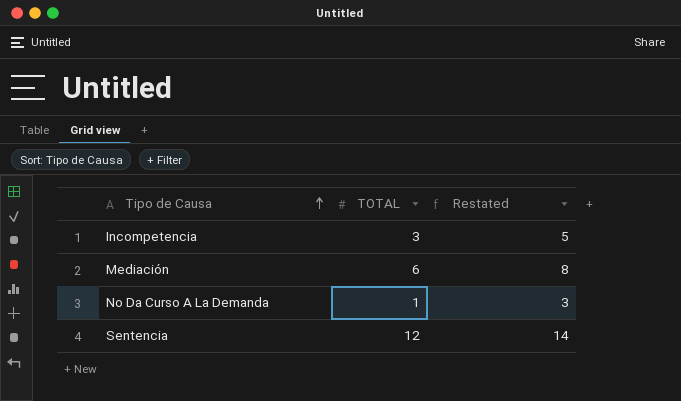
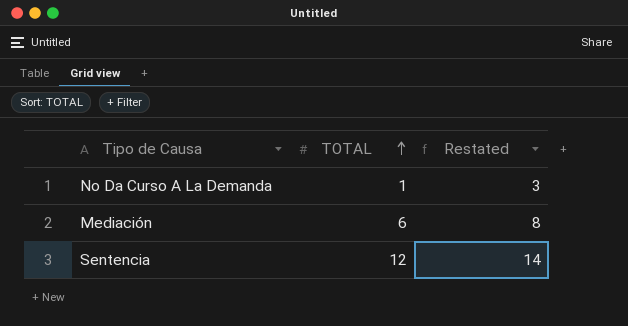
row order: Tipo de Causa ascending -> TOTAL ascending
row Incompetencia: 3 | 5 -> none

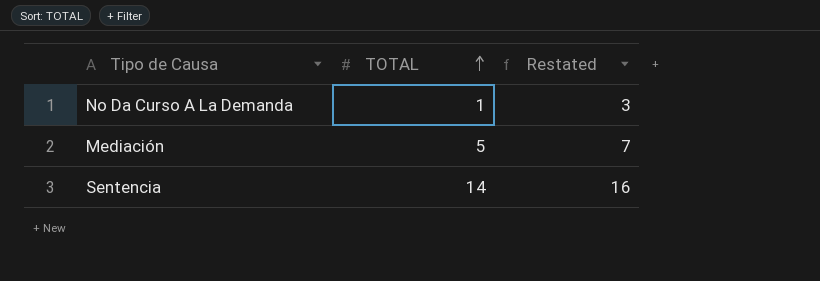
Mediación | TOTAL: 6 -> 5
Mediación | Restated: 8 -> 7
Sentencia | TOTAL: 12 -> 14
Sentencia | Restated: 14 -> 16

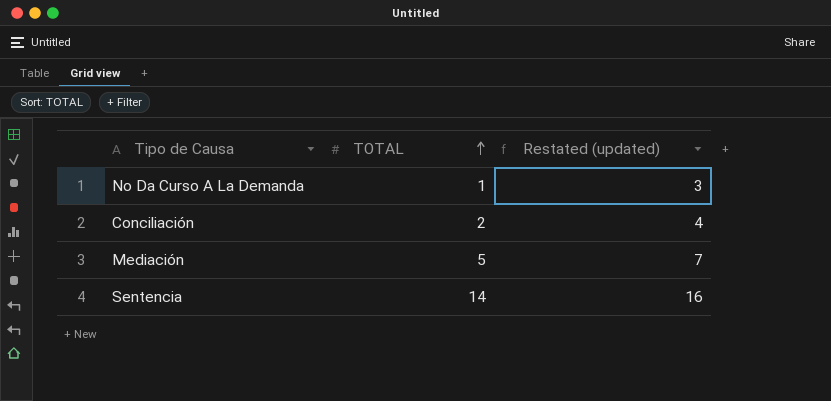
column name: Restated -> Restated (updated)
row Conciliación: none -> 2 | 4

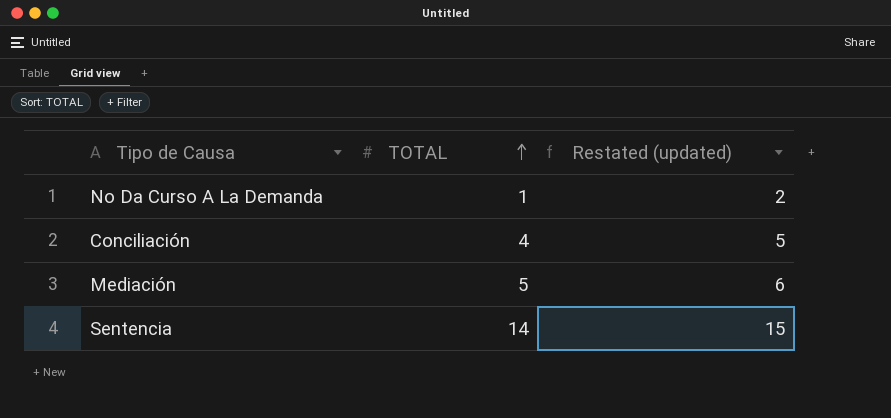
column Restated (updated) | formula: [TOTAL] + 2 -> [TOTAL] + 1
Conciliación | TOTAL: 2 -> 4

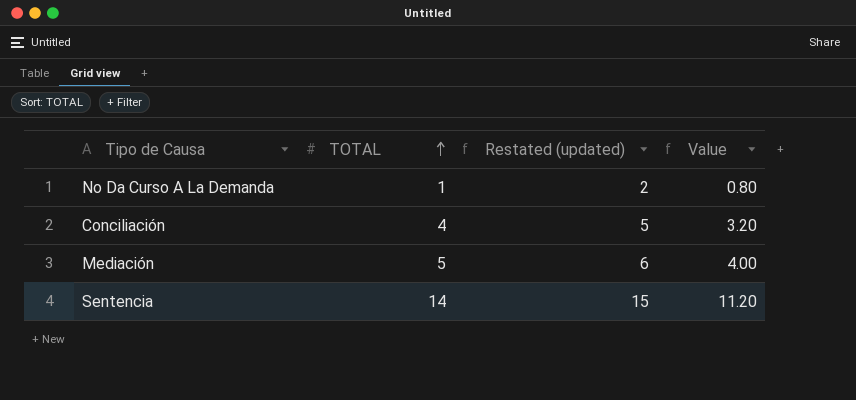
column Value | formula: none -> [TOTAL] * 0.8

